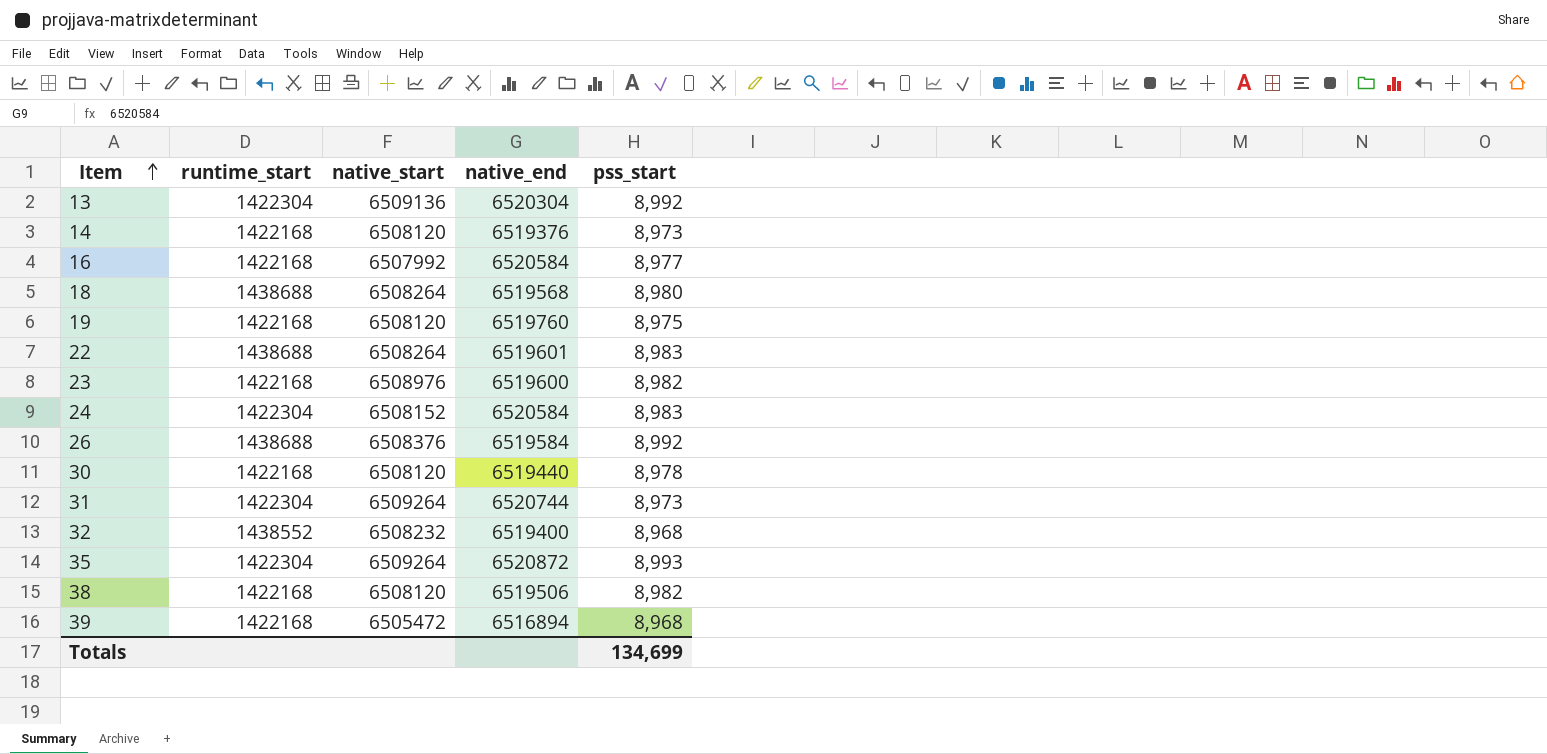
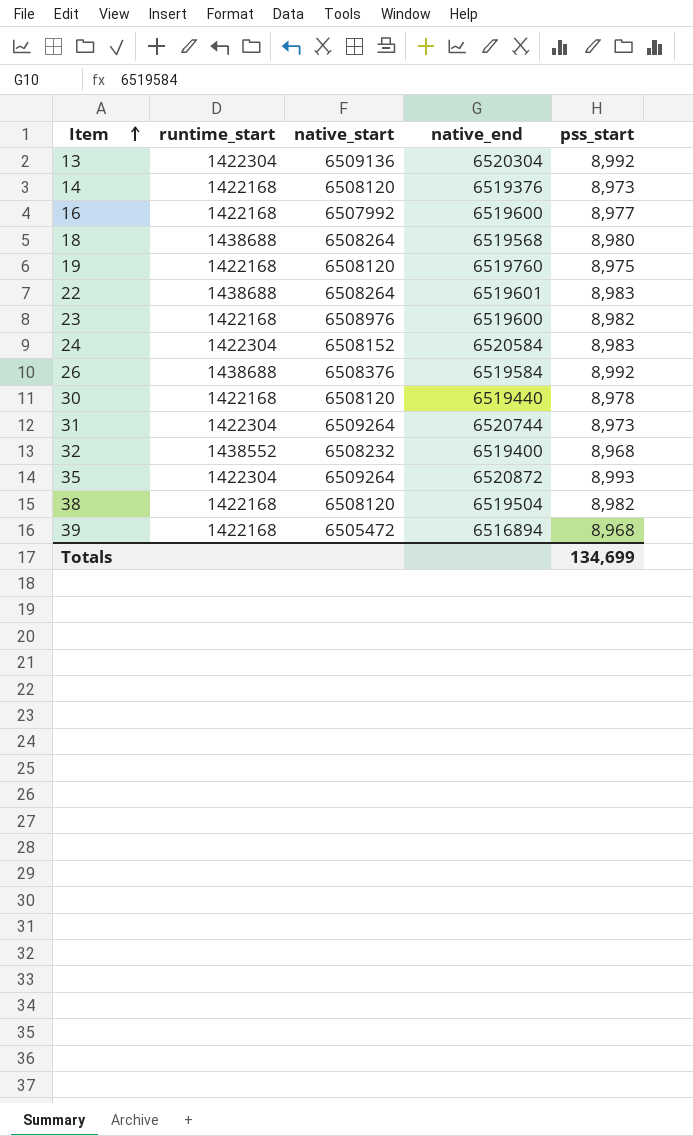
16 | native_end: 6520584 -> 6519600
38 | native_end: 6519506 -> 6519504

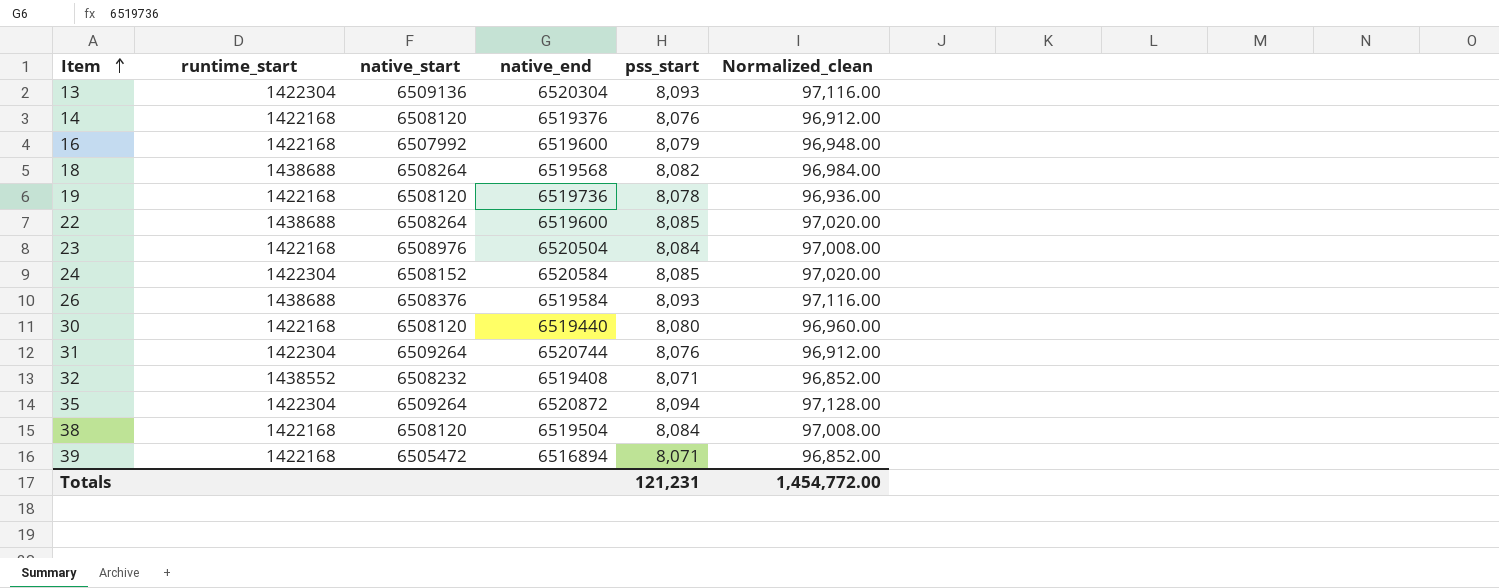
column Normalized_clean | formula: none -> [pss_start] * 12
13 | pss_start: 8,992 -> 8,093
14 | pss_start: 8,973 -> 8,076
16 | pss_start: 8,977 -> 8,079
18 | pss_start: 8,980 -> 8,082
19 | native_end: 6519760 -> 6519736
19 | pss_start: 8,975 -> 8,078
22 | native_end: 6519601 -> 6519600
22 | pss_start: 8,983 -> 8,085
23 | native_end: 6519600 -> 6520504
23 | pss_start: 8,982 -> 8,084
24 | pss_start: 8,983 -> 8,085
26 | pss_start: 8,992 -> 8,093
30 | pss_start: 8,978 -> 8,080
31 | pss_start: 8,973 -> 8,076
32 | native_end: 6519400 -> 6519408
32 | pss_start: 8,968 -> 8,071
35 | pss_start: 8,993 -> 8,094
38 | pss_start: 8,982 -> 8,084
39 | pss_start: 8,968 -> 8,071
Totals | pss_start: 134,699 -> 121,231

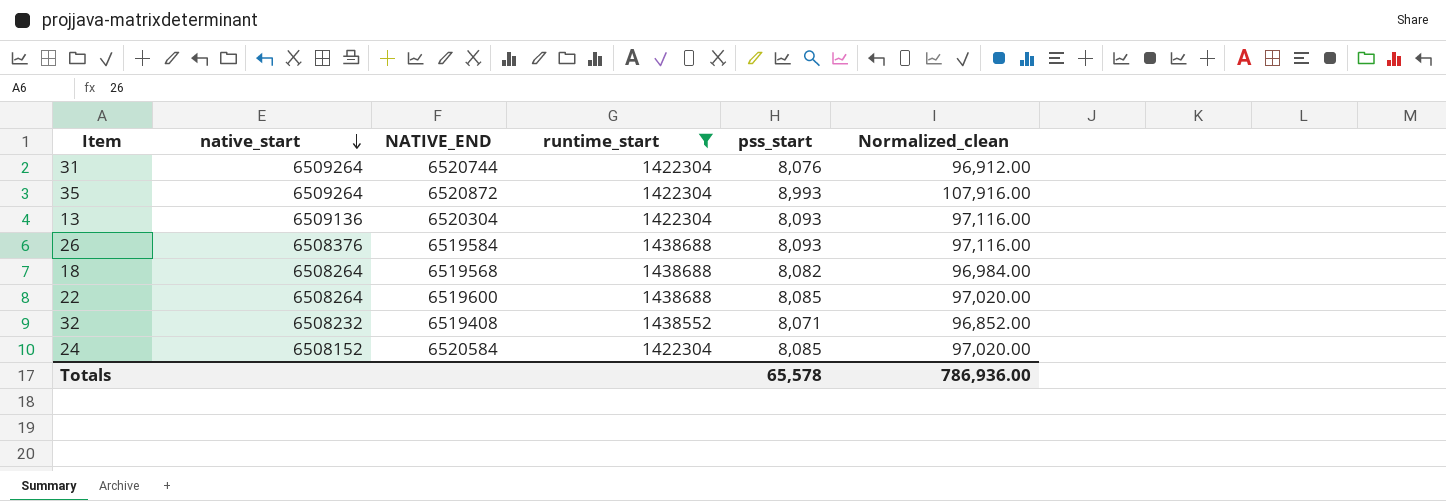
filter: none -> runtime_start != 1422168
row order: Item ascending -> native_start descending
column name: native_end -> NATIVE_END
column runtime_start | position: 2 -> 4
35 | pss_start: 8,094 -> 8,993
35 | Normalized_clean: 97,128.00 -> 107,916.00
Totals | pss_start: 121,231 -> 65,578
Totals | Normalized_clean: 1,454,772.00 -> 786,936.00

